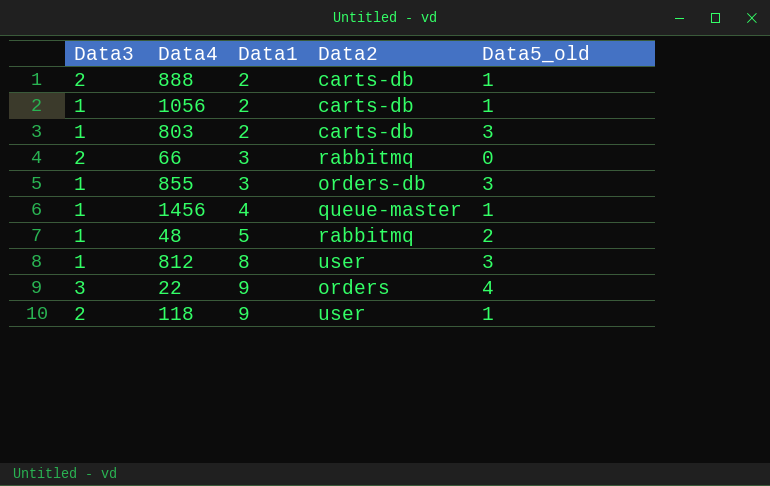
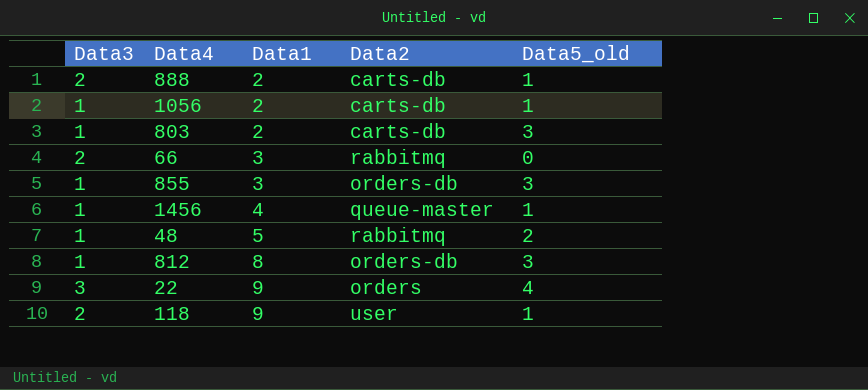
812 | Data2: user -> orders-db

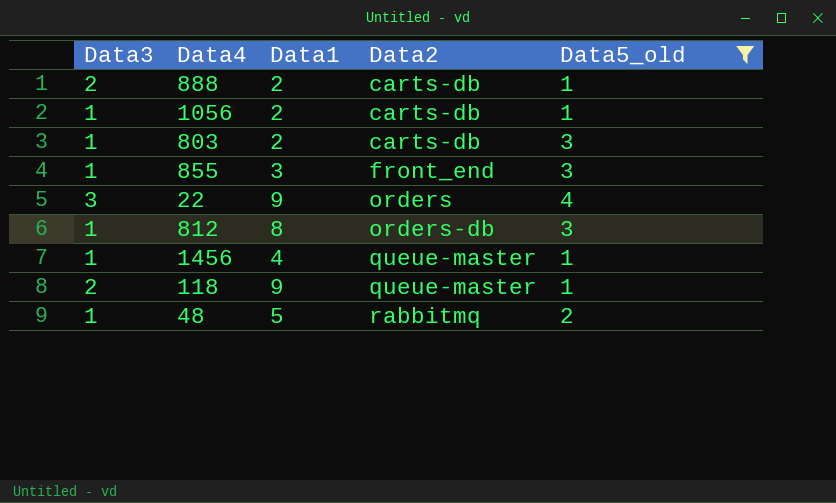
filter: none -> Data5_old != 0
row order: Data1 ascending -> Data2 ascending
855 | Data2: orders-db -> front_end
118 | Data2: user -> queue-master

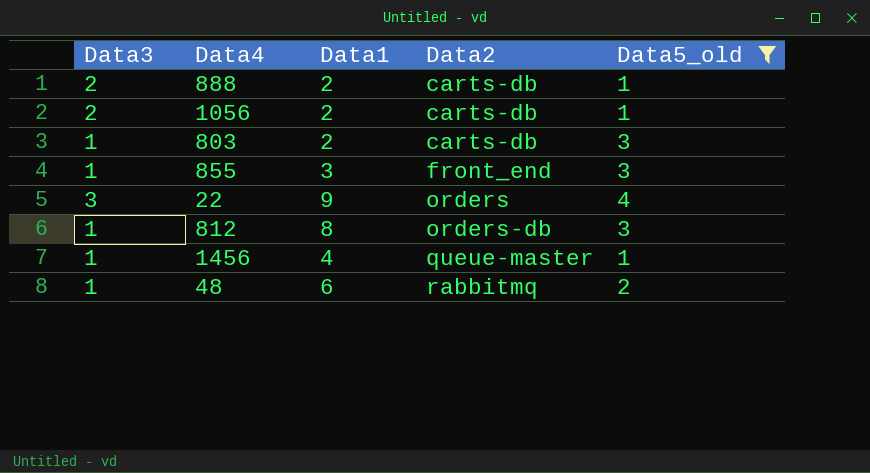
row 118: 2 | 9 | queue-master | 1 -> none
1056 | Data3: 1 -> 2
48 | Data1: 5 -> 6

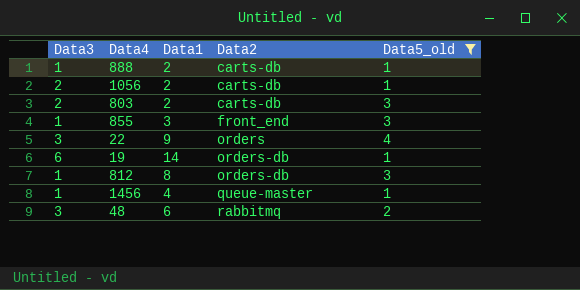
888 | Data3: 2 -> 1
803 | Data3: 1 -> 2
row 19: none -> 6 | 14 | orders-db | 1
48 | Data3: 1 -> 3

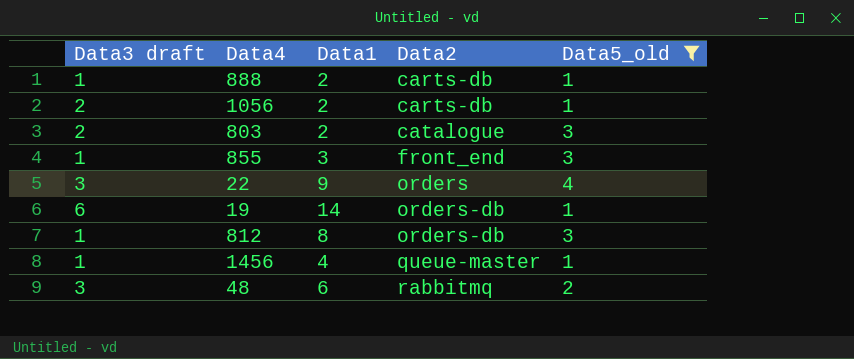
column name: Data3 -> Data3 draft
803 | Data2: carts-db -> catalogue

